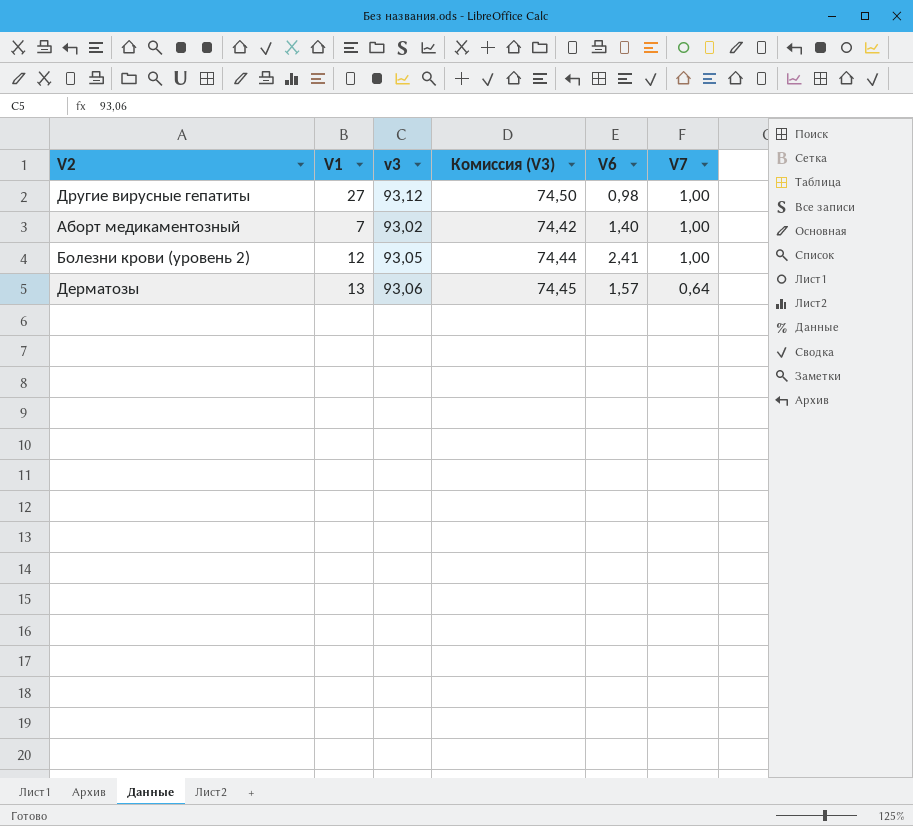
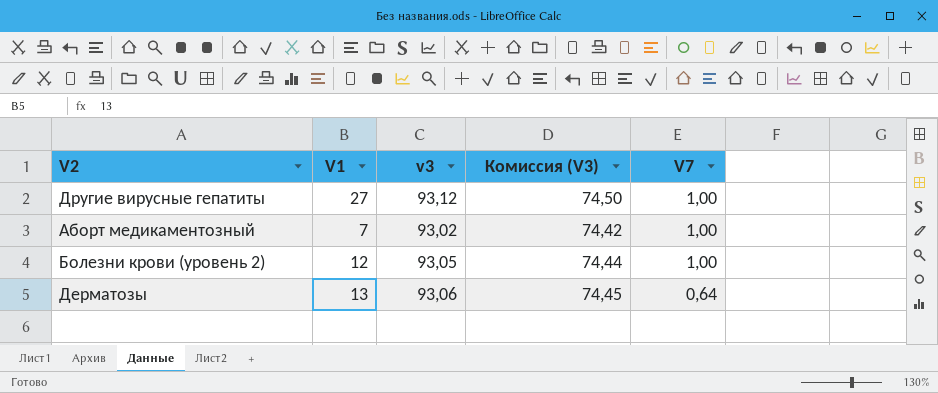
column V6 | position: 5 -> none

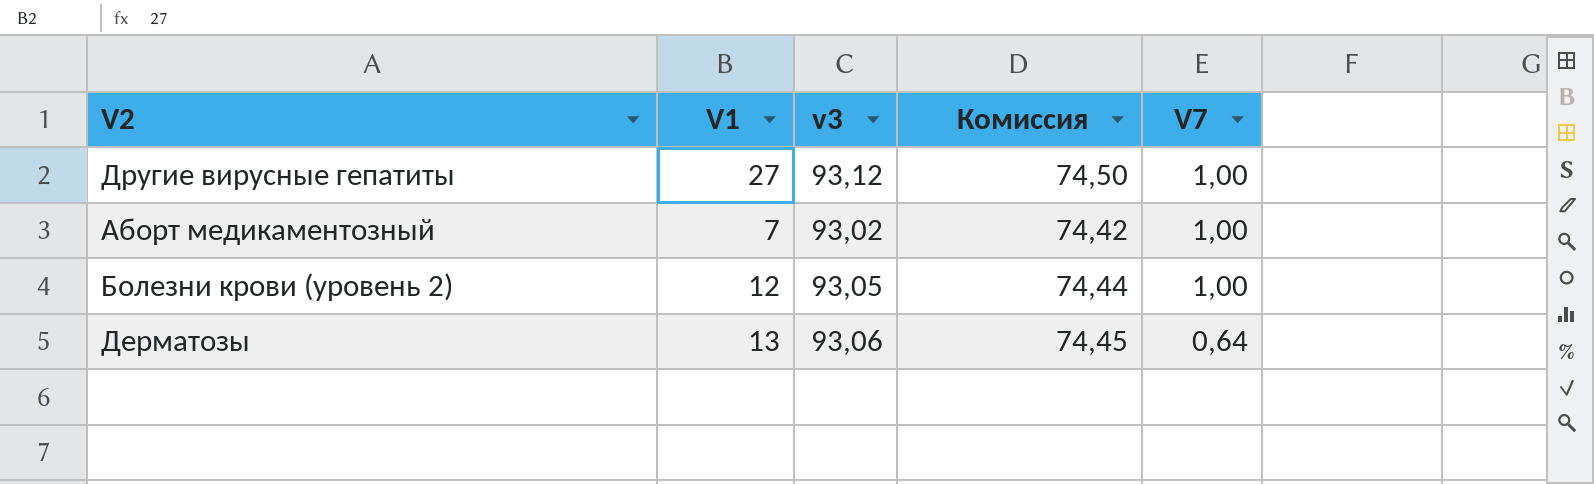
column name: Комиссия (V3) -> Комиссия

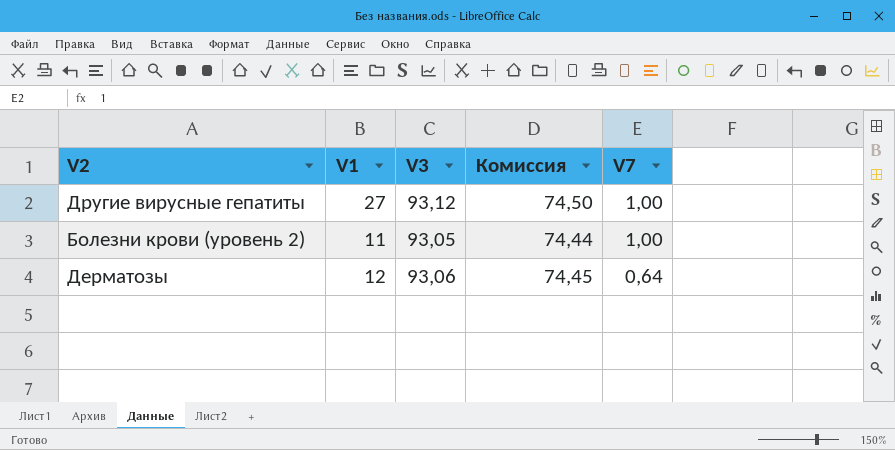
column name: v3 -> V3
row Аборт медикаментозный: 7 | 93,02 | 74,42 | 1,00 -> none
Болезни крови (уровень 2) | V1: 12 -> 11
Дерматозы | V1: 13 -> 12

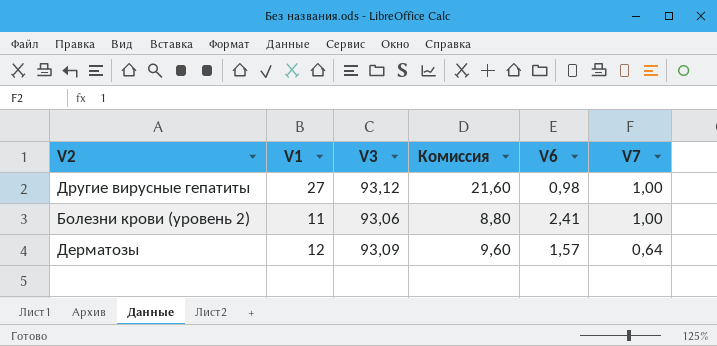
column Комиссия | formula: [V3] * 0,8 -> [V1] * 0,8
column V6 | position: none -> 5
Болезни крови (уровень 2) | V3: 93,05 -> 93,06
Дерматозы | V3: 93,06 -> 93,09

